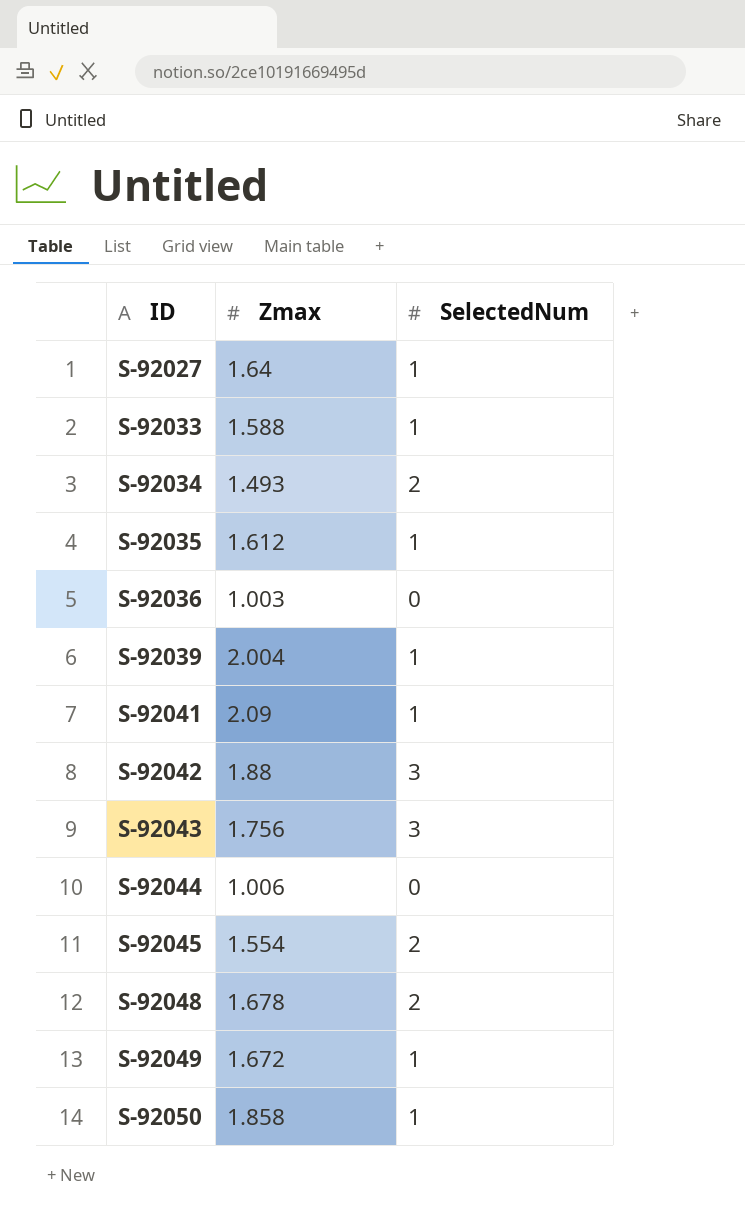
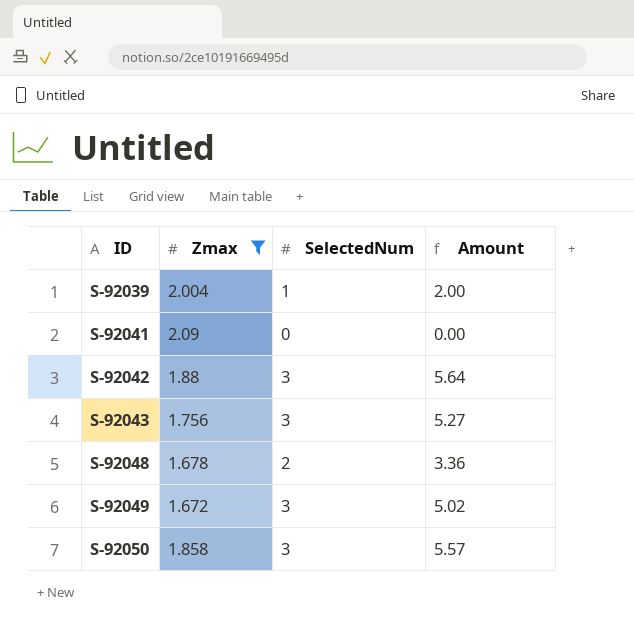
filter: none -> Zmax >= 1.672
column Amount | formula: none -> [Zmax] * [SelectedNum]
S-92041 | SelectedNum: 1 -> 0
S-92049 | SelectedNum: 1 -> 3
S-92050 | SelectedNum: 1 -> 3

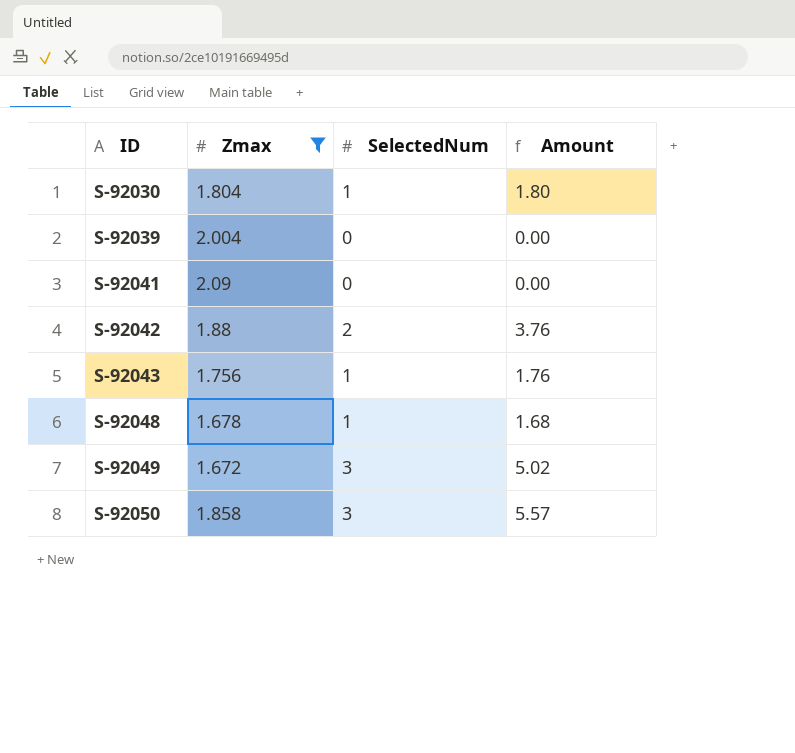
row S-92030: none -> 1.804 | 1 | 1.80
S-92039 | SelectedNum: 1 -> 0
S-92039 | Amount: 2.00 -> 0.00
S-92042 | SelectedNum: 3 -> 2
S-92042 | Amount: 5.64 -> 3.76
S-92043 | SelectedNum: 3 -> 1
S-92043 | Amount: 5.27 -> 1.76
S-92048 | SelectedNum: 2 -> 1
S-92048 | Amount: 3.36 -> 1.68

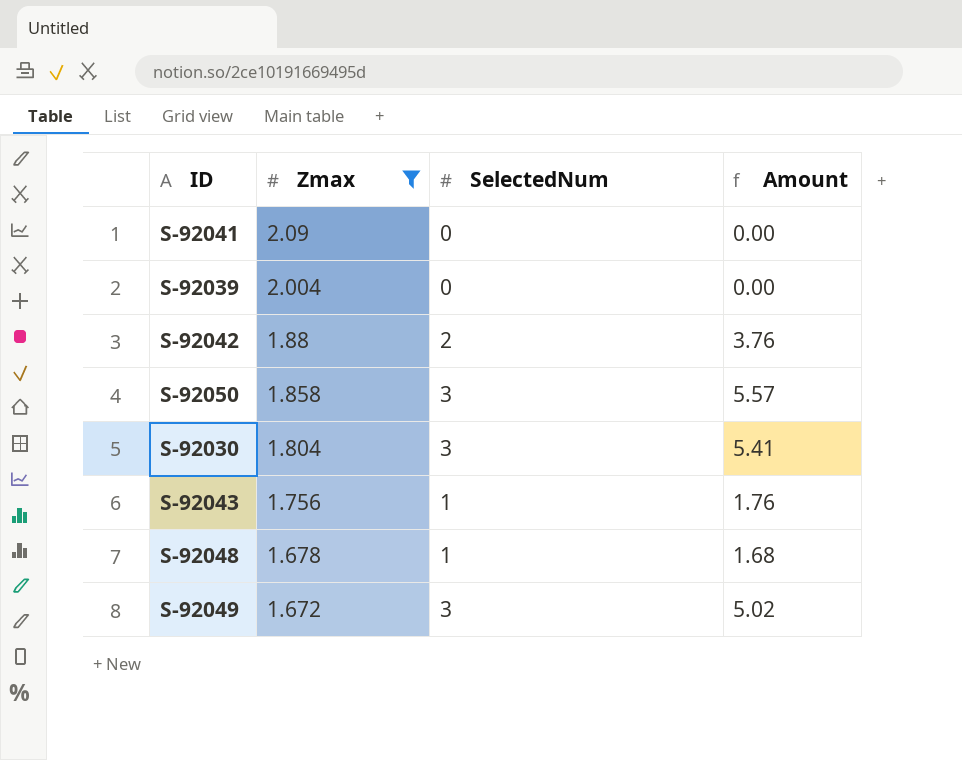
row order: ID ascending -> Zmax descending
S-92030 | SelectedNum: 1 -> 3
S-92030 | Amount: 1.80 -> 5.41

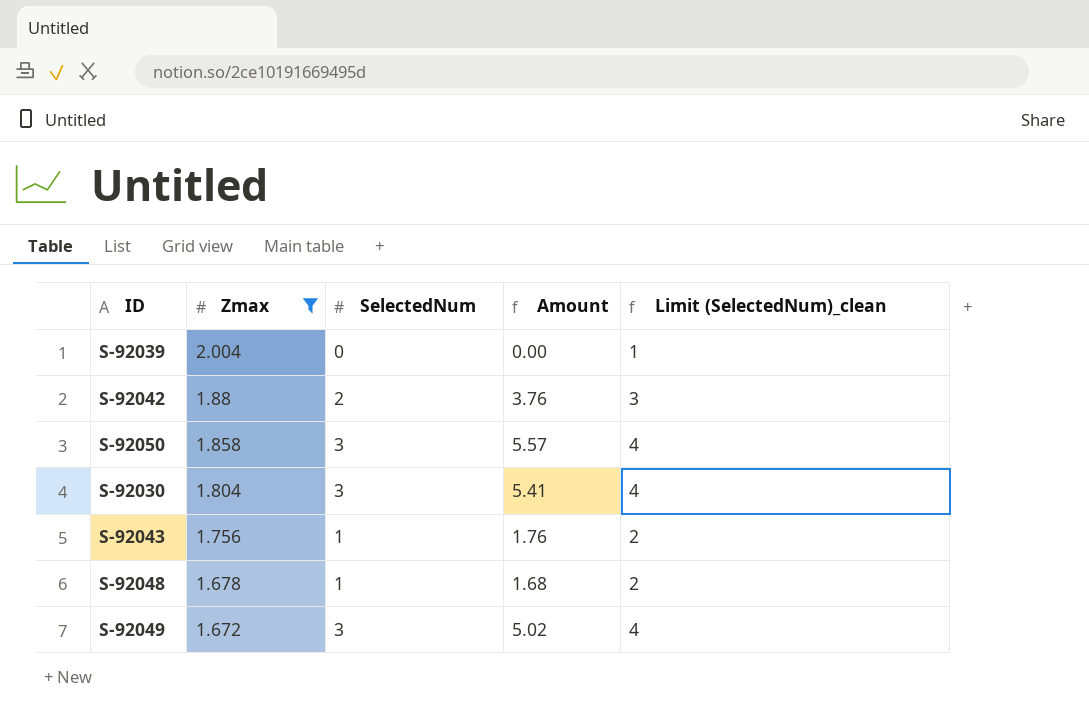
column Limit (SelectedNum)_clean | formula: none -> [SelectedNum] + 1
row S-92041: 2.09 | 0 | 0.00 -> none

